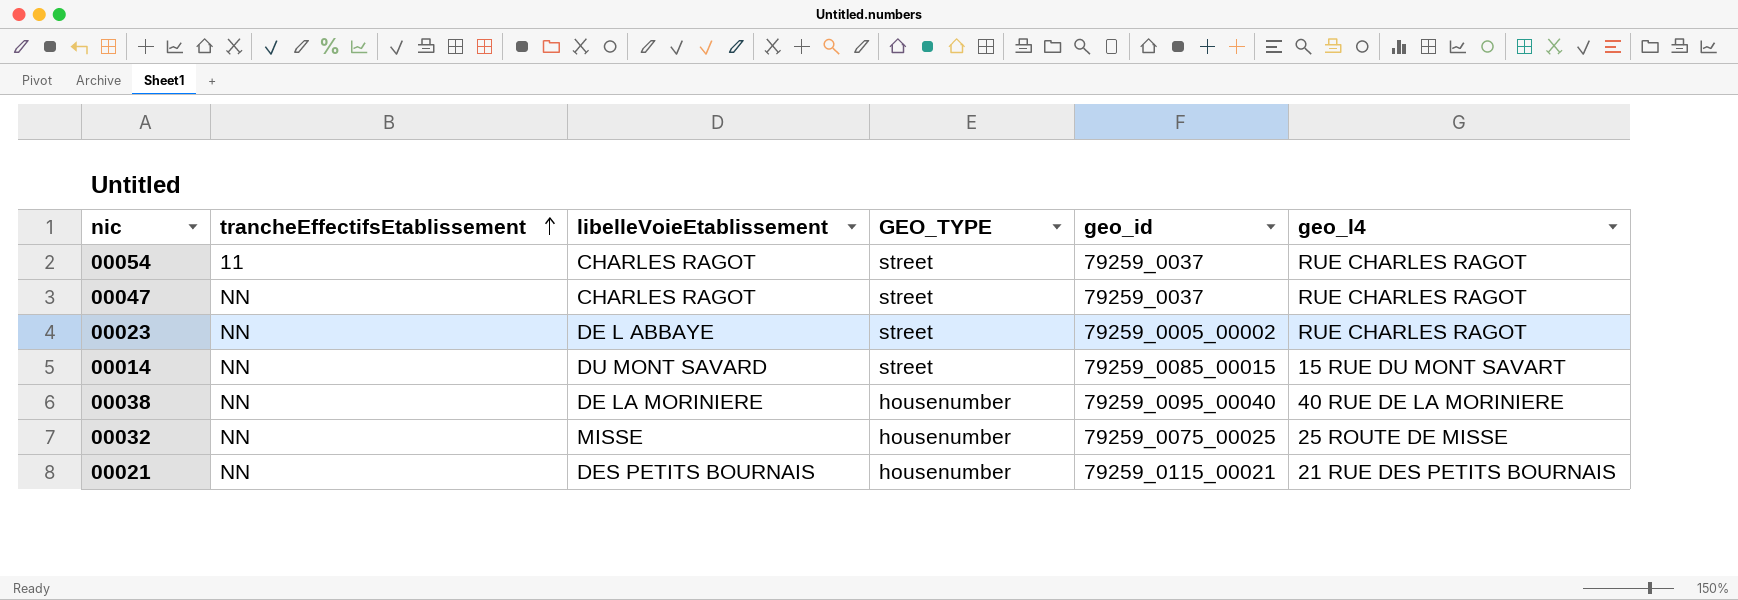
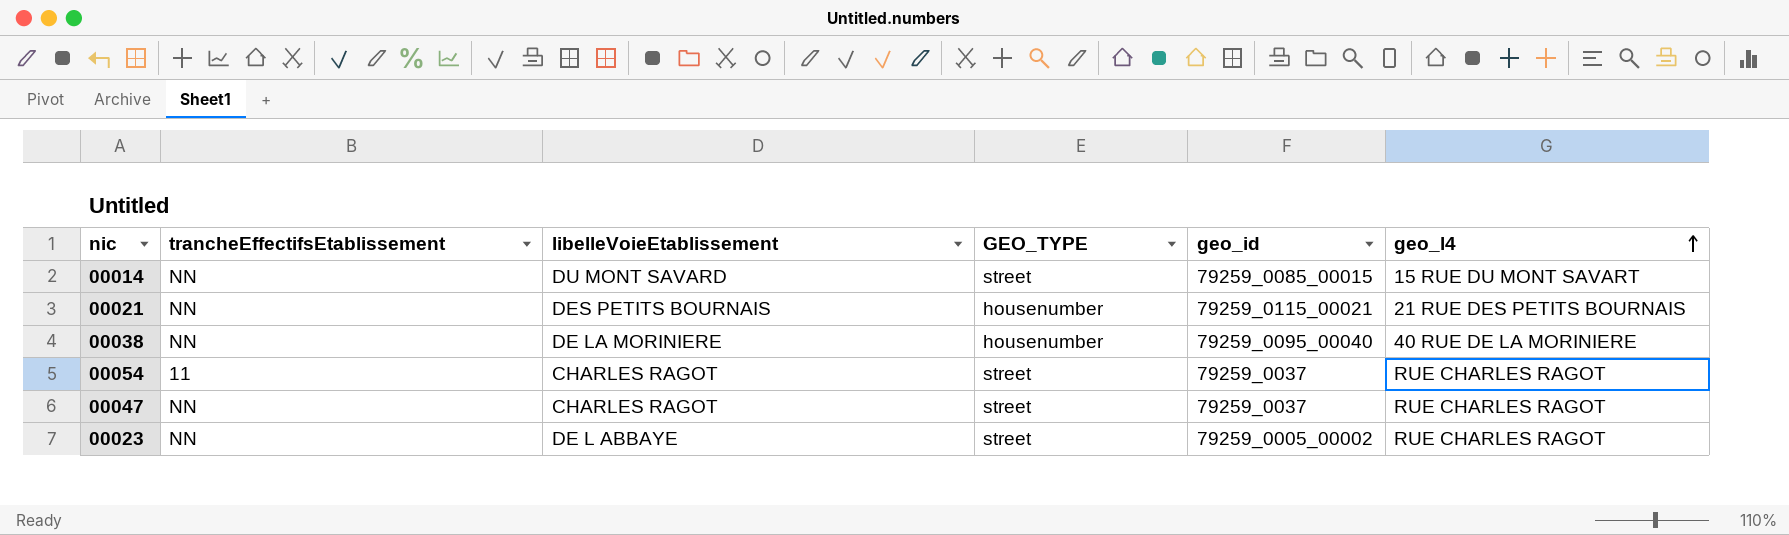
row order: trancheEffectifsEtablissement ascending -> geo_l4 ascending
row 00032: NN | MISSE | housenumber | 79259_0075_00025 | 25 ROUTE DE MISSE -> none

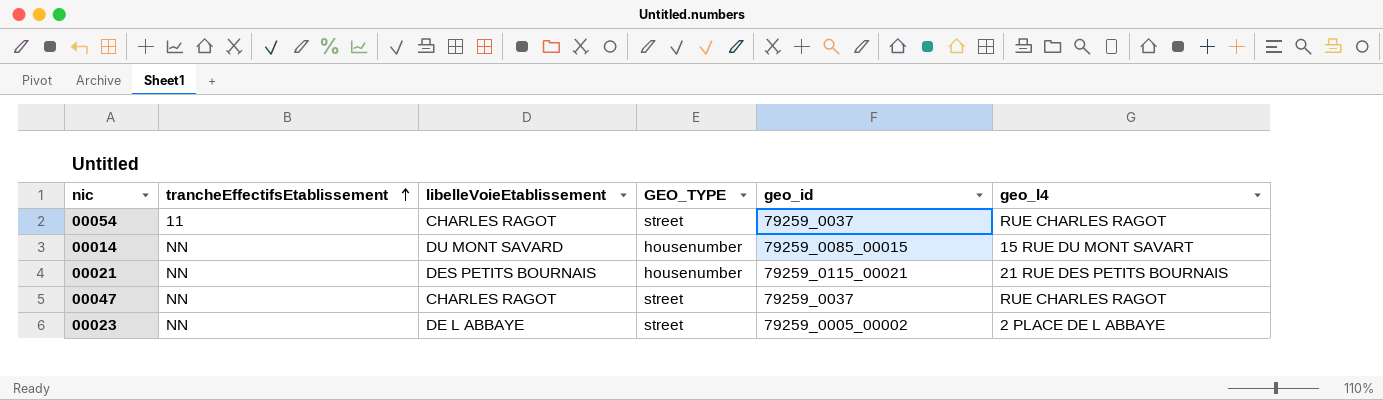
row order: geo_l4 ascending -> trancheEffectifsEtablissement ascending
row 00038: NN | DE LA MORINIERE | housenumber | 79259_0095_00040 | 40 RUE DE LA MORINIERE -> none
00014 | GEO_TYPE: street -> housenumber
00023 | geo_l4: RUE CHARLES RAGOT -> 2 PLACE DE L ABBAYE

